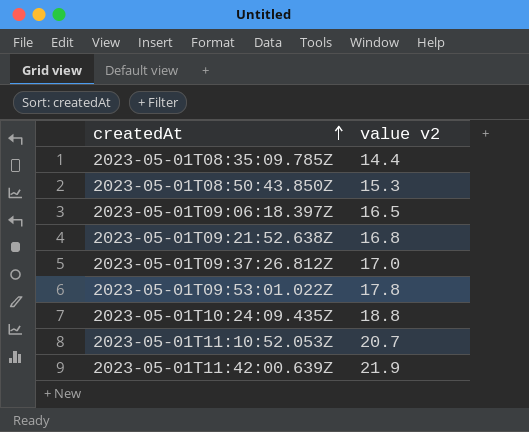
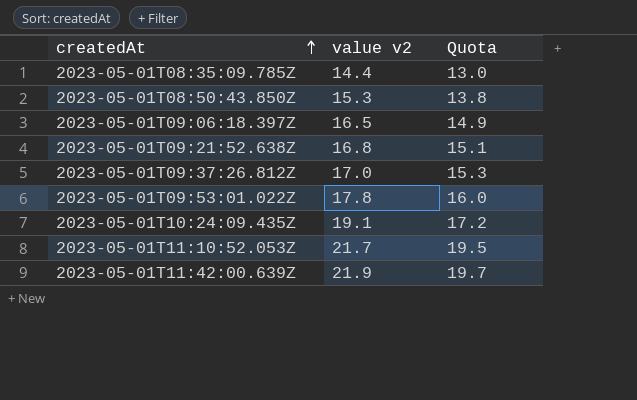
column Quota | formula: none -> [value v2] * 0.9
2023-05-01T10:24:09.435Z | value v2: 18.8 -> 19.1
2023-05-01T11:10:52.053Z | value v2: 20.7 -> 21.7

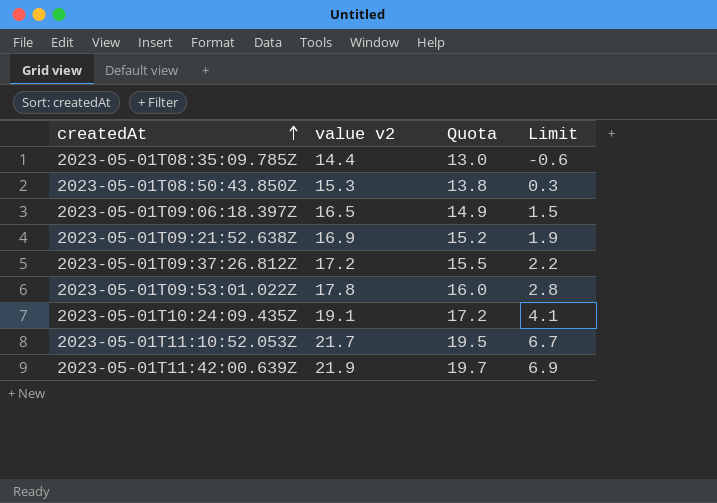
column Limit | formula: none -> [value v2] - 15
2023-05-01T09:21:52.638Z | value v2: 16.8 -> 16.9
2023-05-01T09:21:52.638Z | Quota: 15.1 -> 15.2
2023-05-01T09:37:26.812Z | value v2: 17.0 -> 17.2
2023-05-01T09:37:26.812Z | Quota: 15.3 -> 15.5

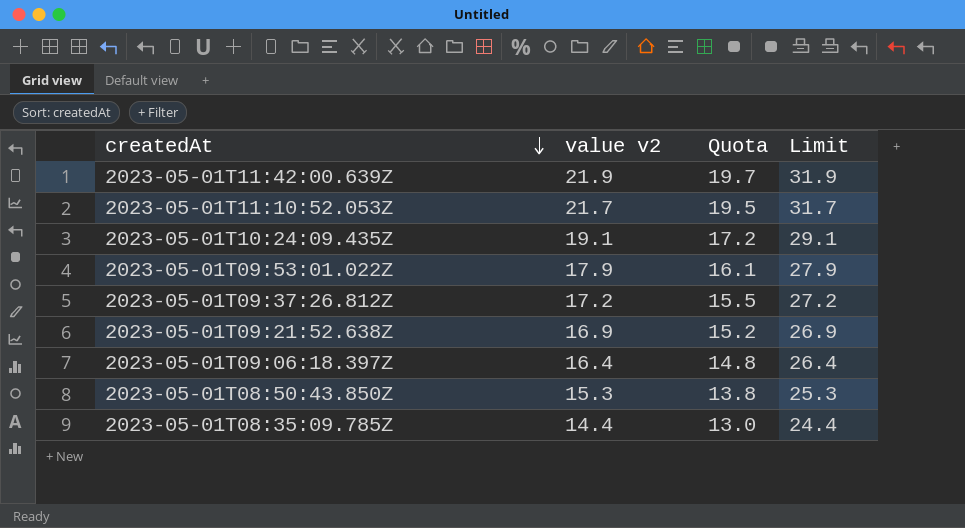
row order: createdAt ascending -> createdAt descending
column Limit | formula: [value v2] - 15 -> [value v2] + 10
2023-05-01T09:53:01.022Z | value v2: 17.8 -> 17.9
2023-05-01T09:53:01.022Z | Quota: 16.0 -> 16.1
2023-05-01T09:06:18.397Z | value v2: 16.5 -> 16.4
2023-05-01T09:06:18.397Z | Quota: 14.9 -> 14.8

